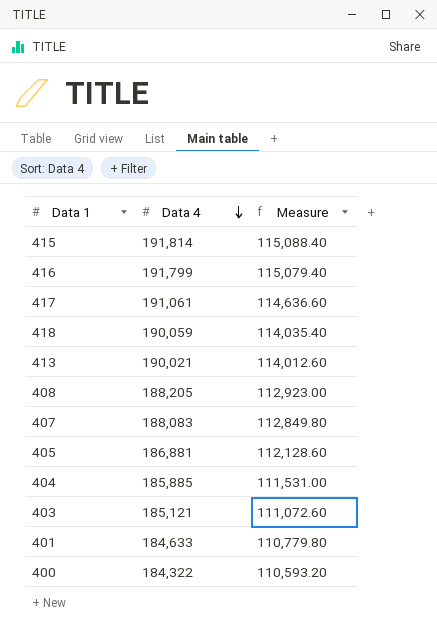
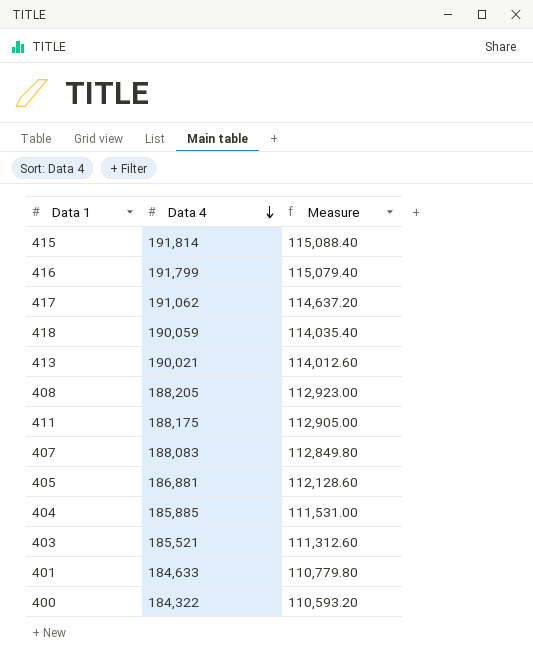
417 | Data 4: 191,061 -> 191,062
417 | Measure: 114,636.60 -> 114,637.20
row 411: none -> 188,175 | 112,905.00
403 | Data 4: 185,121 -> 185,521
403 | Measure: 111,072.60 -> 111,312.60

